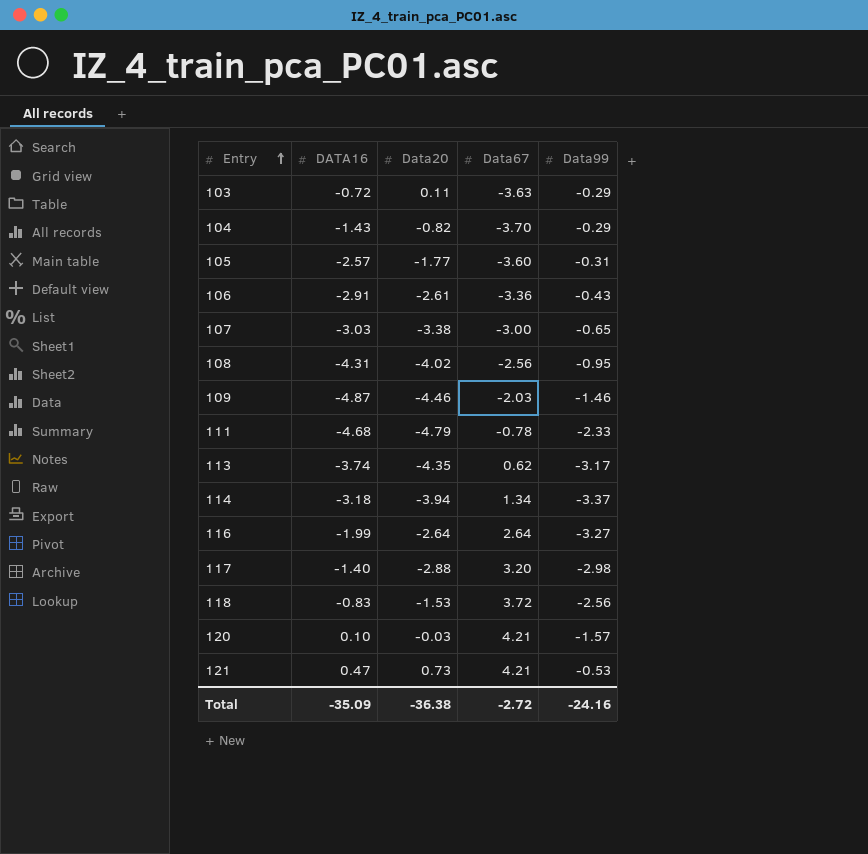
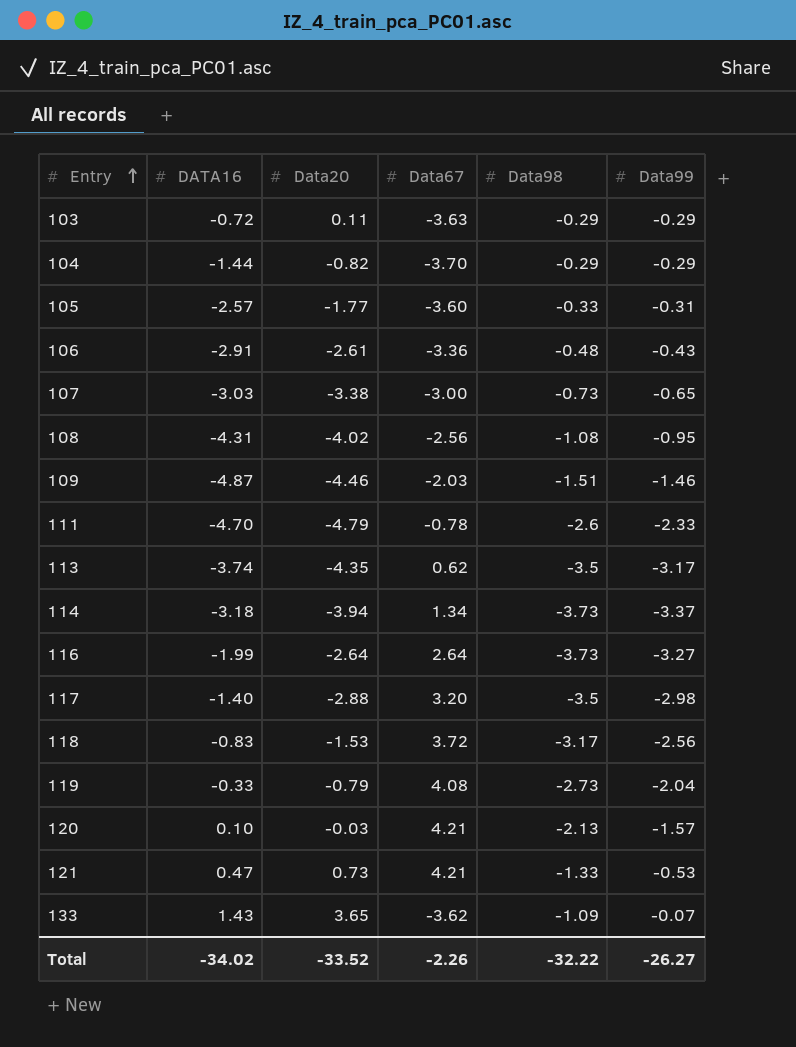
column Data98 | position: none -> 5
104 | DATA16: -1.43 -> -1.44
111 | DATA16: -4.68 -> -4.70
row 119: none -> -0.33 | -0.79 | 4.08 | -2.73 | -2.04
row 133: none -> 1.43 | 3.65 | -3.62 | -1.09 | -0.07
Total | DATA16: -35.09 -> -34.02
Total | Data20: -36.38 -> -33.52
Total | Data67: -2.72 -> -2.26
Total | Data99: -24.16 -> -26.27

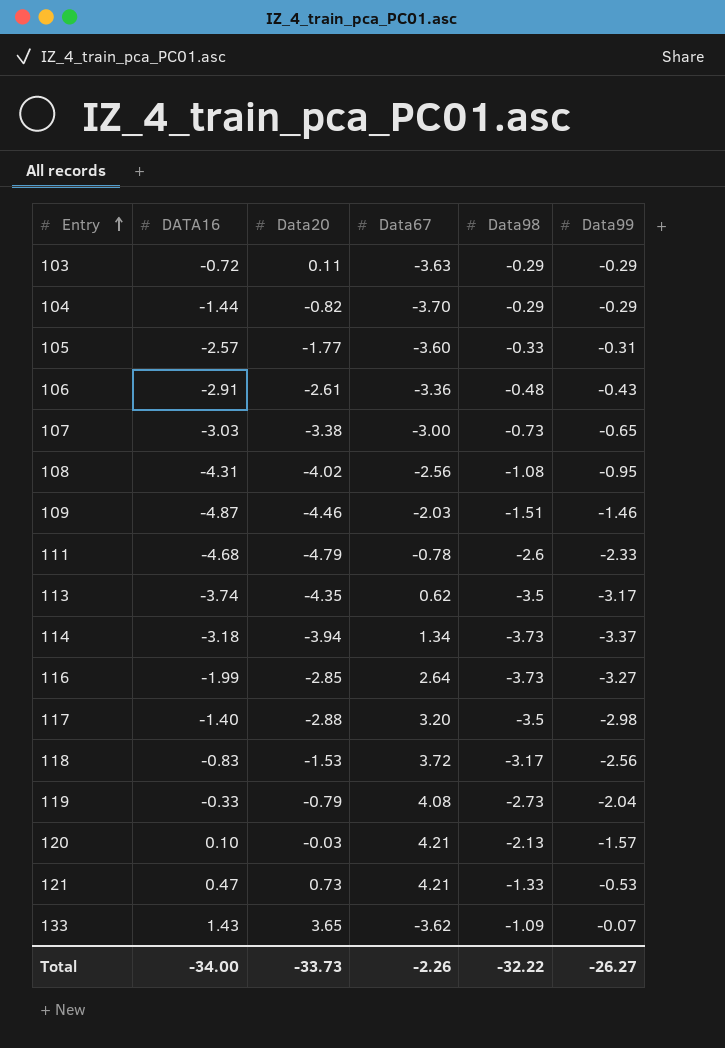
111 | DATA16: -4.70 -> -4.68
116 | Data20: -2.64 -> -2.85
Total | DATA16: -34.02 -> -34.00
Total | Data20: -33.52 -> -33.73

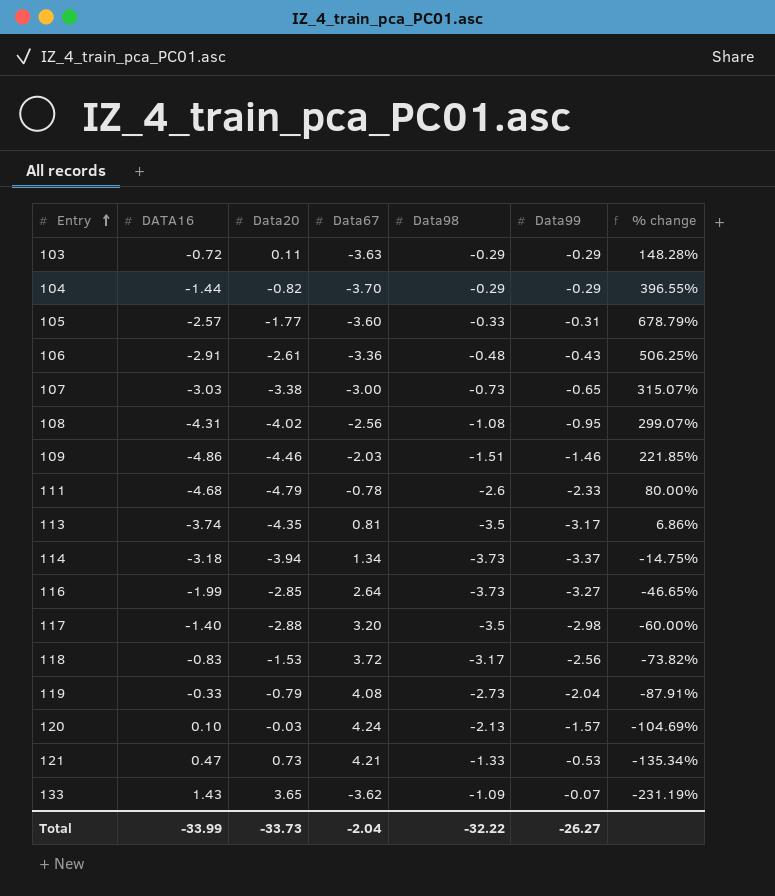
column % change | formula: none -> ([DATA16] - [Data98]) / [Data98]
109 | DATA16: -4.87 -> -4.86
113 | Data67: 0.62 -> 0.81
120 | Data67: 4.21 -> 4.24
Total | DATA16: -34.00 -> -33.99
Total | Data67: -2.26 -> -2.04

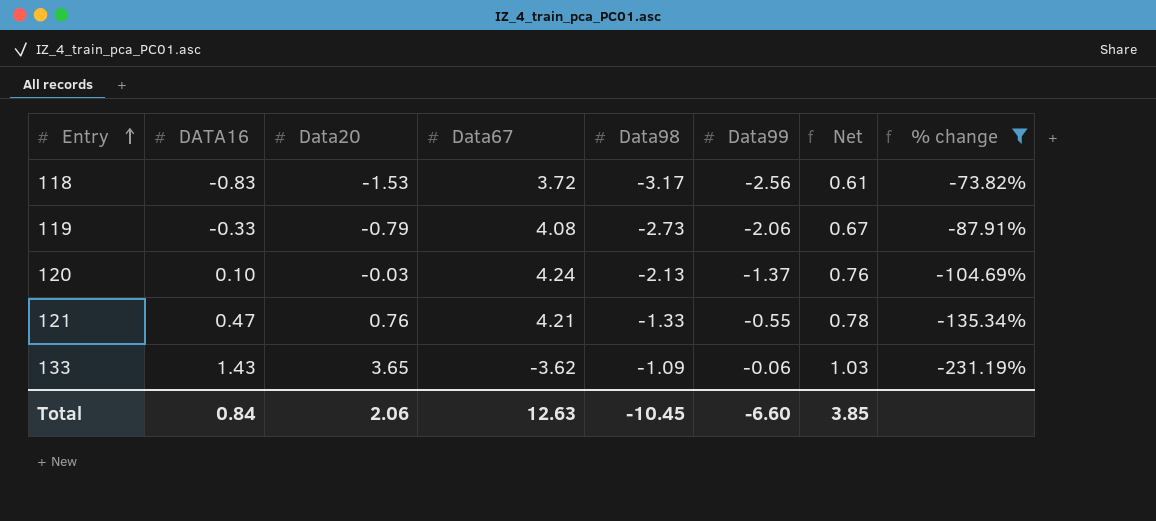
filter: none -> % change <= -73.82%
column Net | formula: none -> [Data99] - [Data98]
119 | Data99: -2.04 -> -2.06
120 | Data99: -1.57 -> -1.37
121 | Data20: 0.73 -> 0.76
121 | Data99: -0.53 -> -0.55
133 | Data99: -0.07 -> -0.06
Total | DATA16: -33.99 -> 0.84
Total | Data20: -33.73 -> 2.06
Total | Data67: -2.04 -> 12.63
Total | Data98: -32.22 -> -10.45
Total | Data99: -26.27 -> -6.60

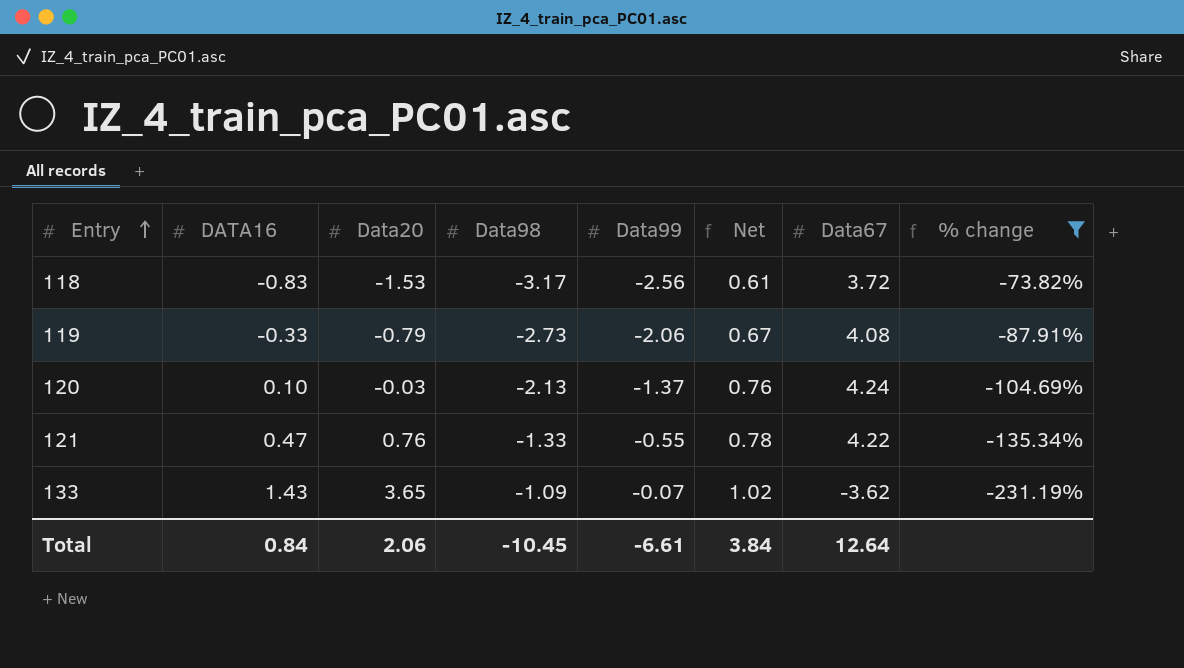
column Data67 | position: 4 -> 7
121 | Data67: 4.21 -> 4.22
133 | Data99: -0.06 -> -0.07
133 | Net: 1.03 -> 1.02
Total | Data99: -6.60 -> -6.61
Total | Net: 3.85 -> 3.84
Total | Data67: 12.63 -> 12.64

